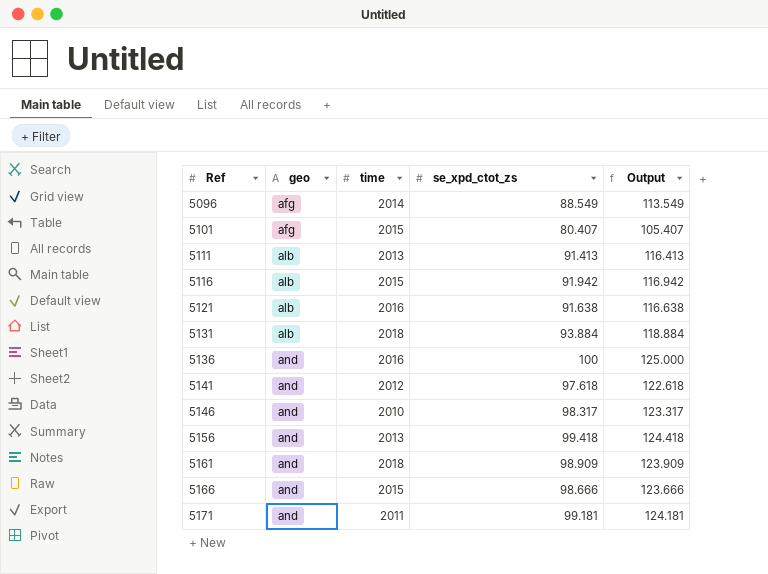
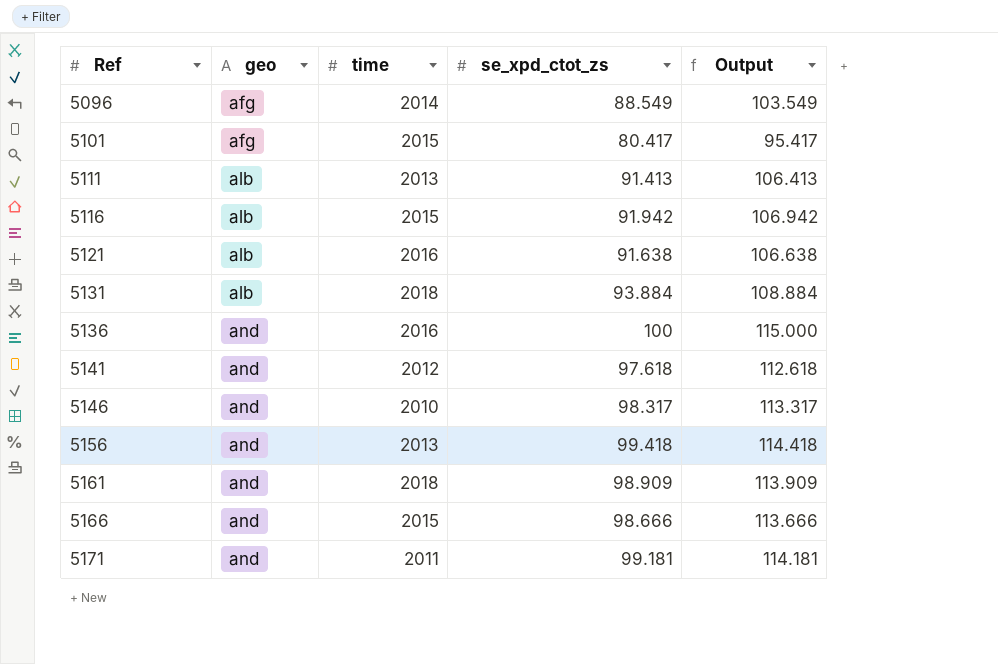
column Output | formula: [se_xpd_ctot_zs] + 25 -> [se_xpd_ctot_zs] + 15
5101 | se_xpd_ctot_zs: 80.407 -> 80.417

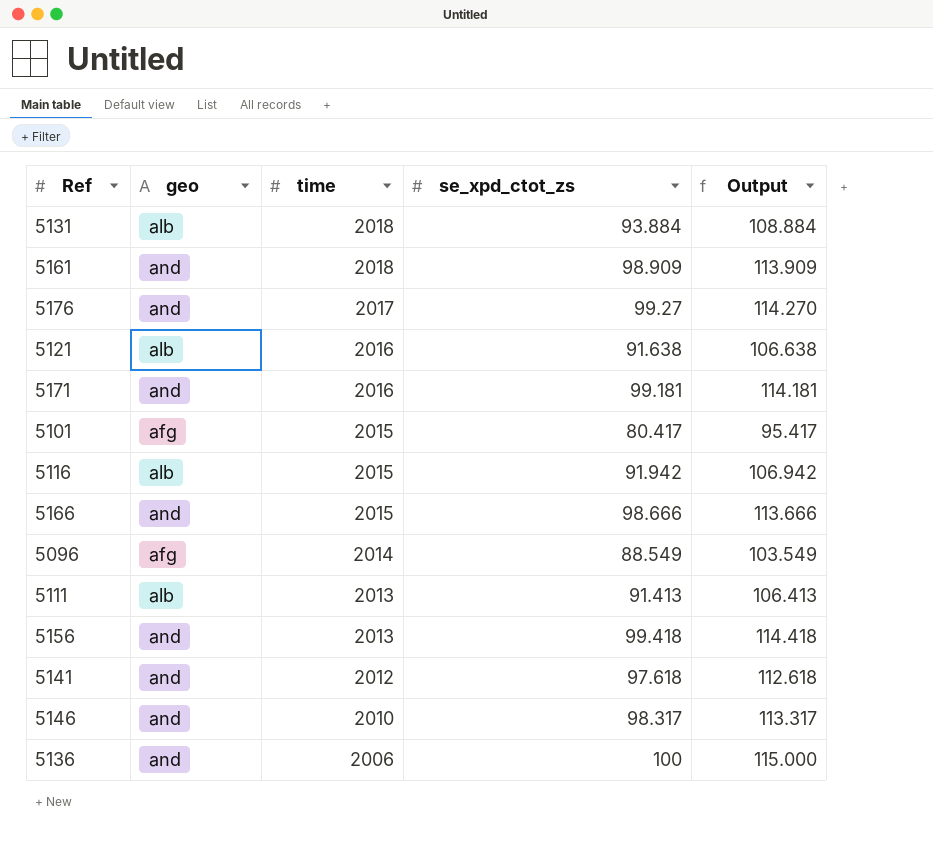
row order: Ref ascending -> time descending
row 5176: none -> and | 2017 | 99.27 | 114.270
5171 | time: 2011 -> 2016
5136 | time: 2016 -> 2006

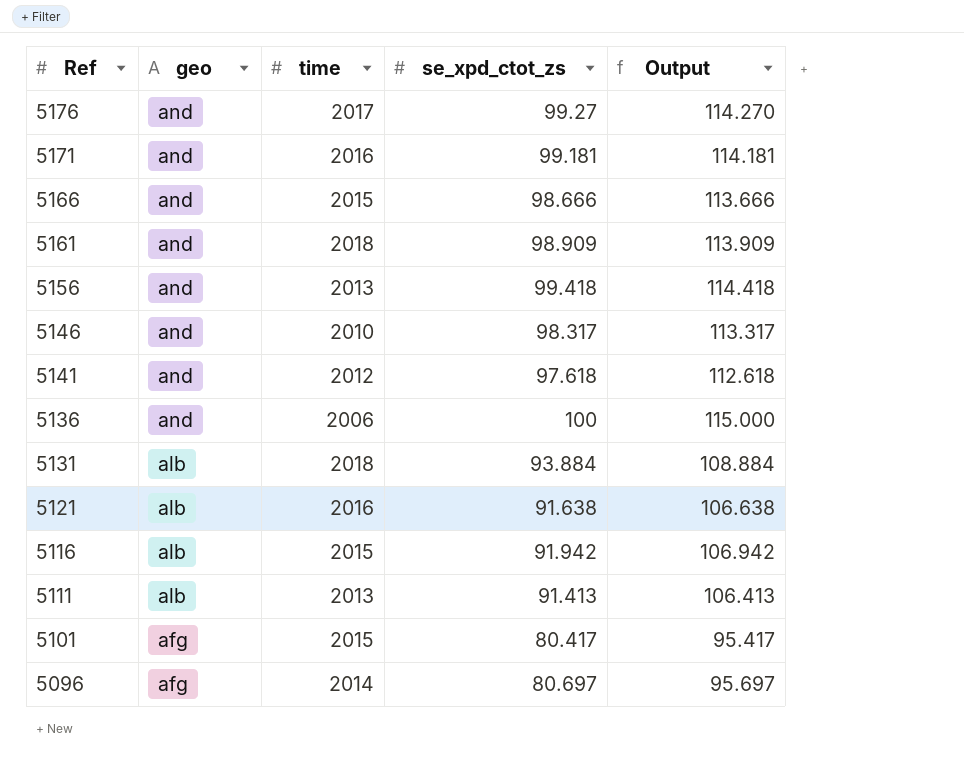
row order: time descending -> Ref descending
5096 | se_xpd_ctot_zs: 88.549 -> 80.697
5096 | Output: 103.549 -> 95.697

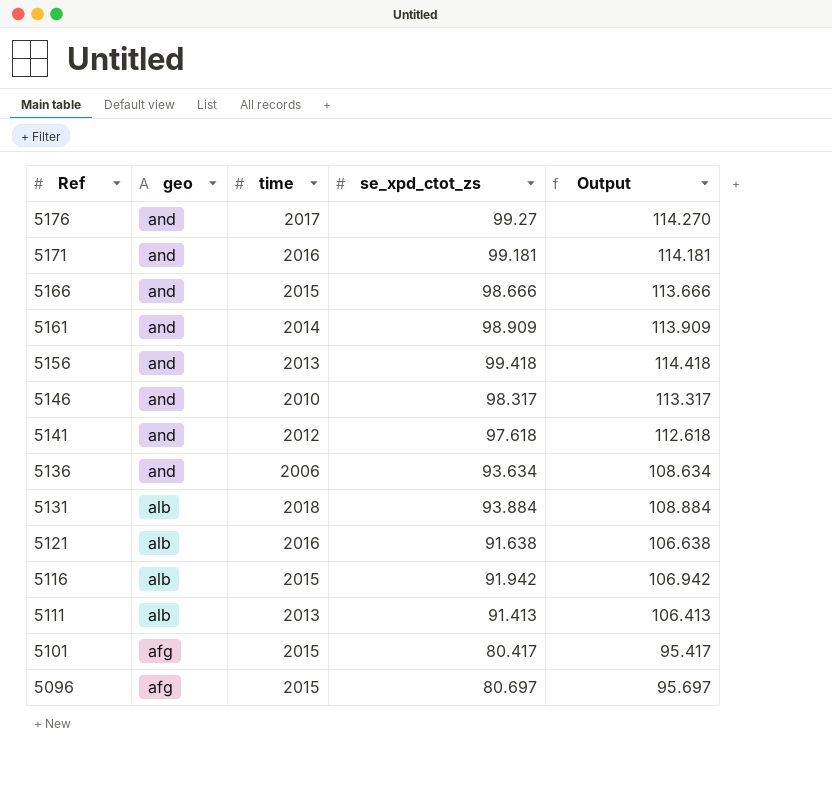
5161 | time: 2018 -> 2014
5136 | se_xpd_ctot_zs: 100 -> 93.634
5136 | Output: 115.000 -> 108.634
5096 | time: 2014 -> 2015

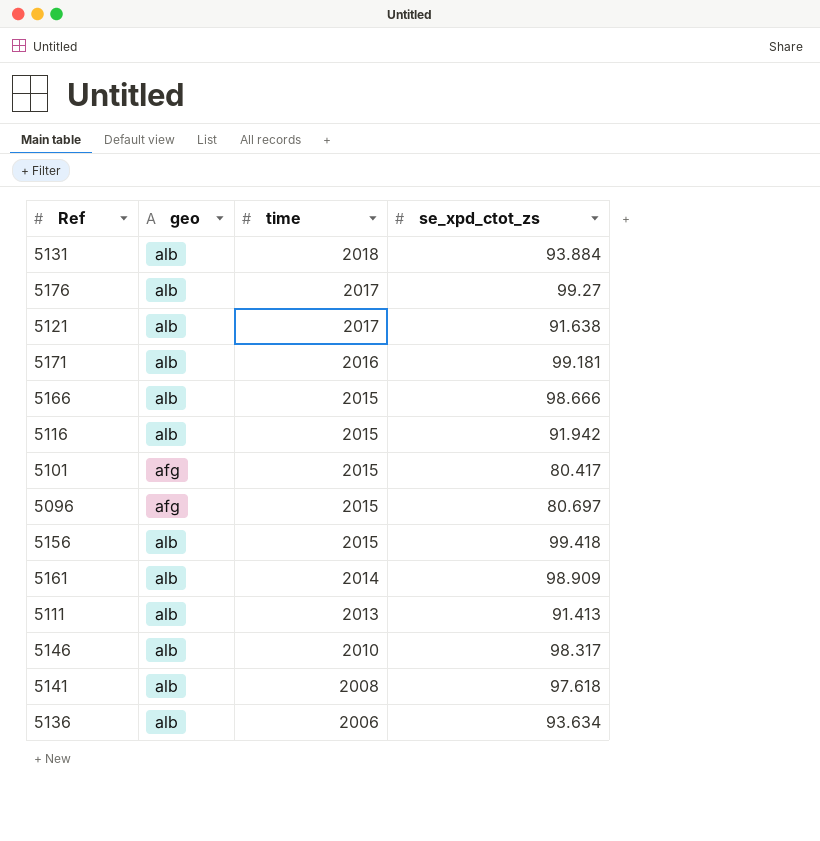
row order: Ref descending -> time descending
column Output | formula: [se_xpd_ctot_zs] + 15 -> none
5176 | geo: and -> alb
5121 | time: 2016 -> 2017
5171 | geo: and -> alb
5166 | geo: and -> alb
5156 | geo: and -> alb
5156 | time: 2013 -> 2015
5161 | geo: and -> alb
5146 | geo: and -> alb
5141 | geo: and -> alb
5141 | time: 2012 -> 2008
5136 | geo: and -> alb

